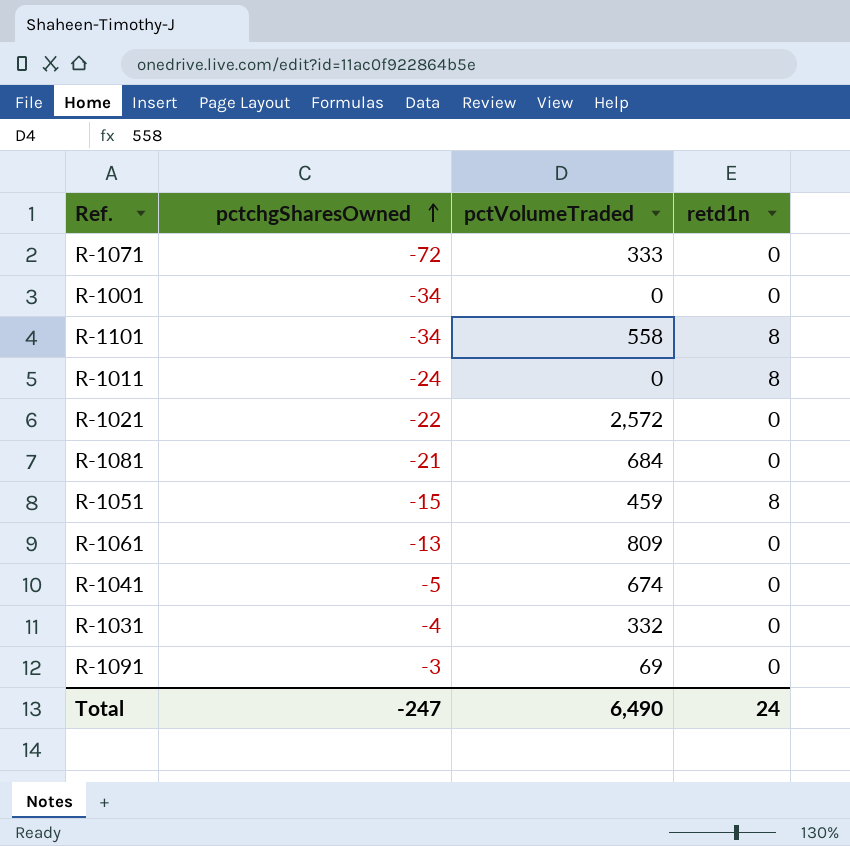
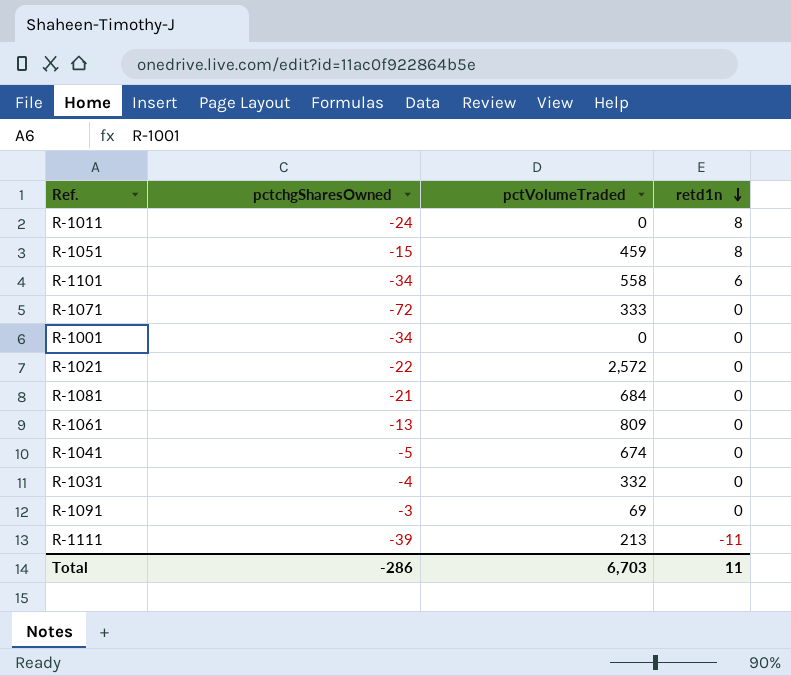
row order: pctchgSharesOwned ascending -> retd1n descending
R-1101 | retd1n: 8 -> 6
row R-1111: none -> -39 | 213 | -11
Total | pctchgSharesOwned: -247 -> -286
Total | pctVolumeTraded: 6,490 -> 6,703
Total | retd1n: 24 -> 11

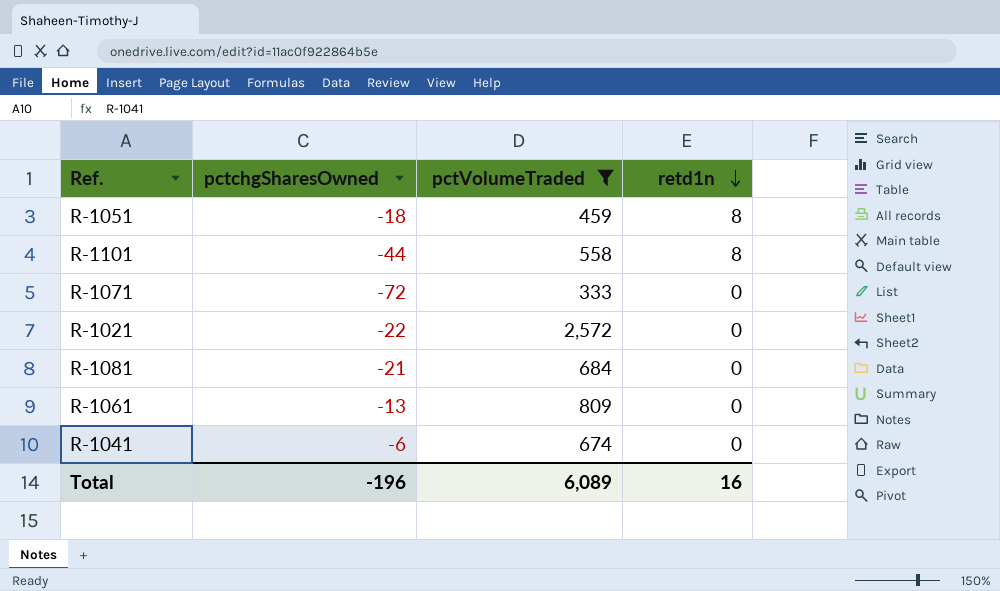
filter: none -> pctVolumeTraded >= 333
R-1051 | pctchgSharesOwned: -15 -> -18
R-1101 | pctchgSharesOwned: -34 -> -44
R-1101 | retd1n: 6 -> 8
R-1041 | pctchgSharesOwned: -5 -> -6
Total | pctchgSharesOwned: -286 -> -196
Total | pctVolumeTraded: 6,703 -> 6,089
Total | retd1n: 11 -> 16

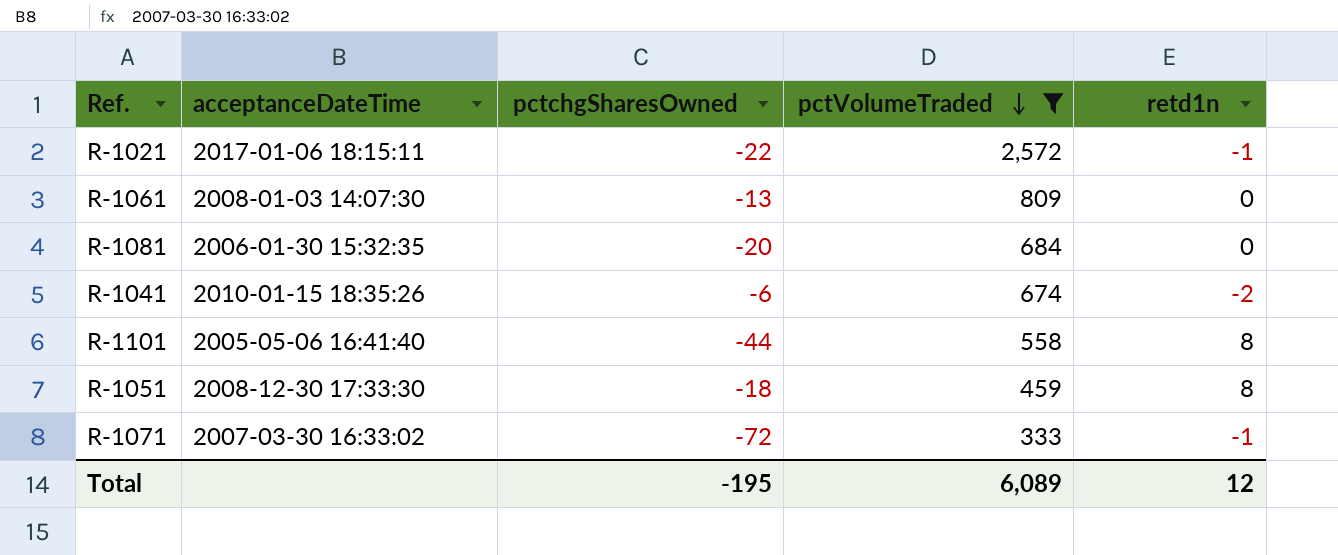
row order: retd1n descending -> pctVolumeTraded descending
column acceptanceDateTime | position: none -> 2
R-1021 | retd1n: 0 -> -1
R-1081 | pctchgSharesOwned: -21 -> -20
R-1041 | retd1n: 0 -> -2
R-1071 | retd1n: 0 -> -1
Total | pctchgSharesOwned: -196 -> -195
Total | retd1n: 16 -> 12

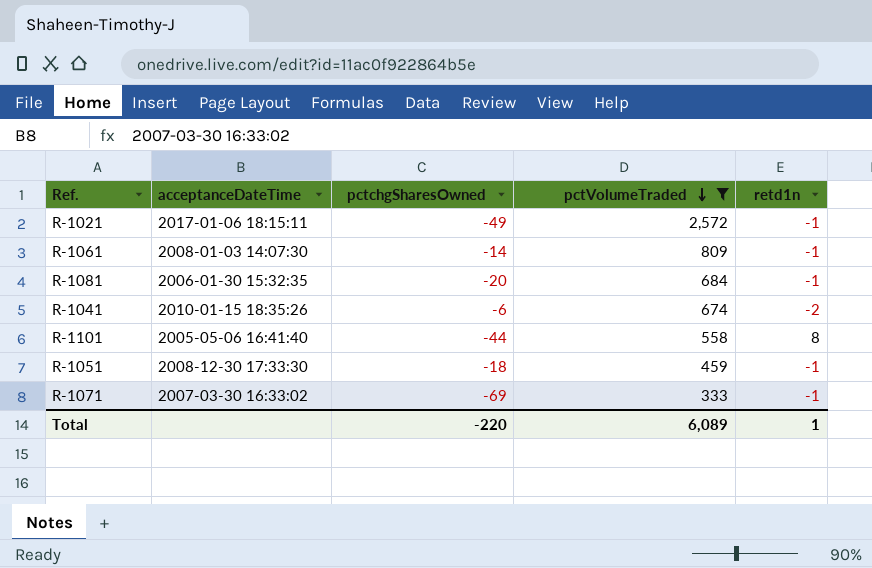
R-1021 | pctchgSharesOwned: -22 -> -49
R-1061 | pctchgSharesOwned: -13 -> -14
R-1061 | retd1n: 0 -> -1
R-1081 | retd1n: 0 -> -1
R-1051 | retd1n: 8 -> -1
R-1071 | pctchgSharesOwned: -72 -> -69
Total | pctchgSharesOwned: -195 -> -220
Total | retd1n: 12 -> 1

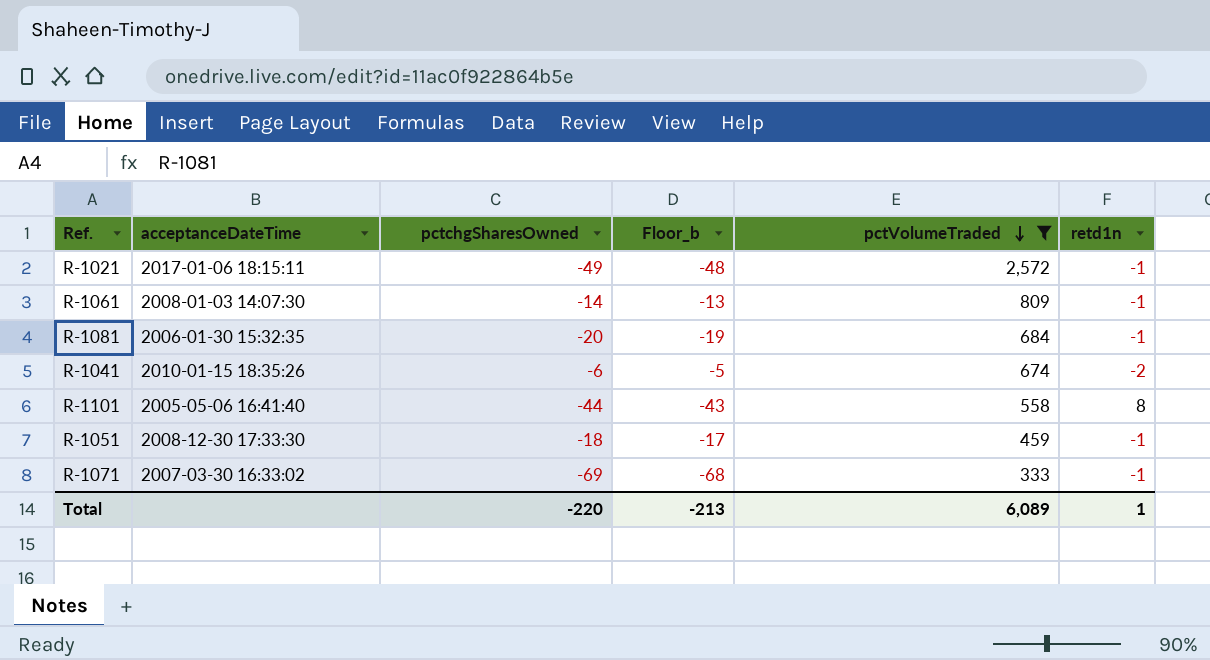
column Floor_b | formula: none -> [pctchgSharesOwned] + 1

